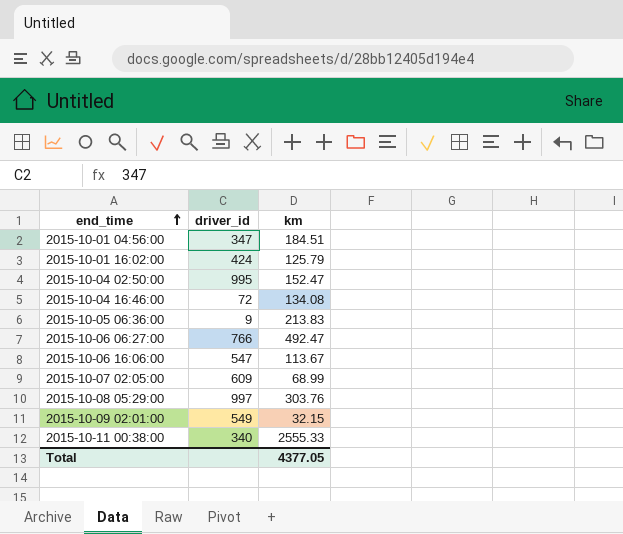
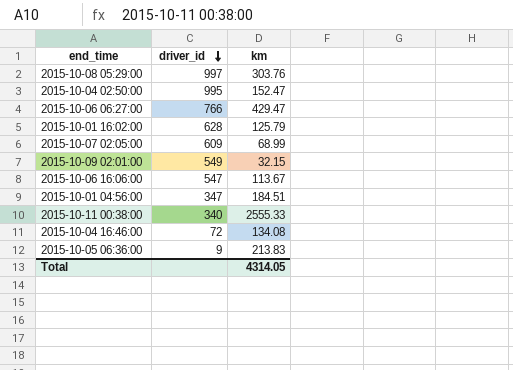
row order: end_time ascending -> driver_id descending
2015-10-06 06:27:00 | km: 492.47 -> 429.47
2015-10-01 16:02:00 | driver_id: 424 -> 628
Total | km: 4377.05 -> 4314.05

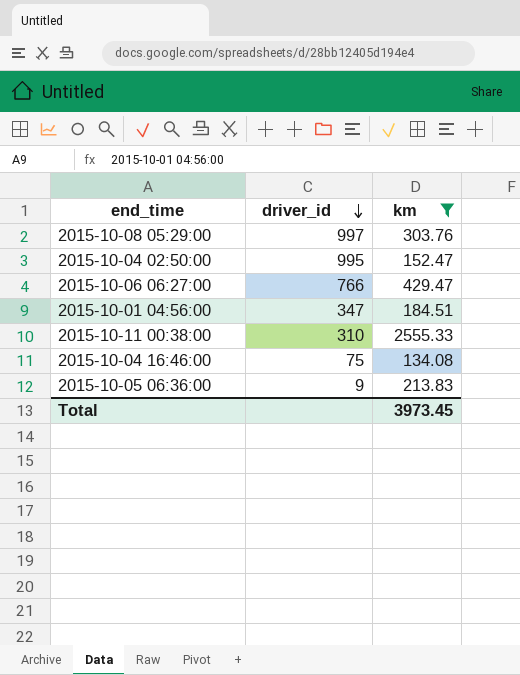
filter: none -> km >= 134.08
2015-10-11 00:38:00 | driver_id: 340 -> 310
2015-10-04 16:46:00 | driver_id: 72 -> 75
Total | km: 4314.05 -> 3973.45

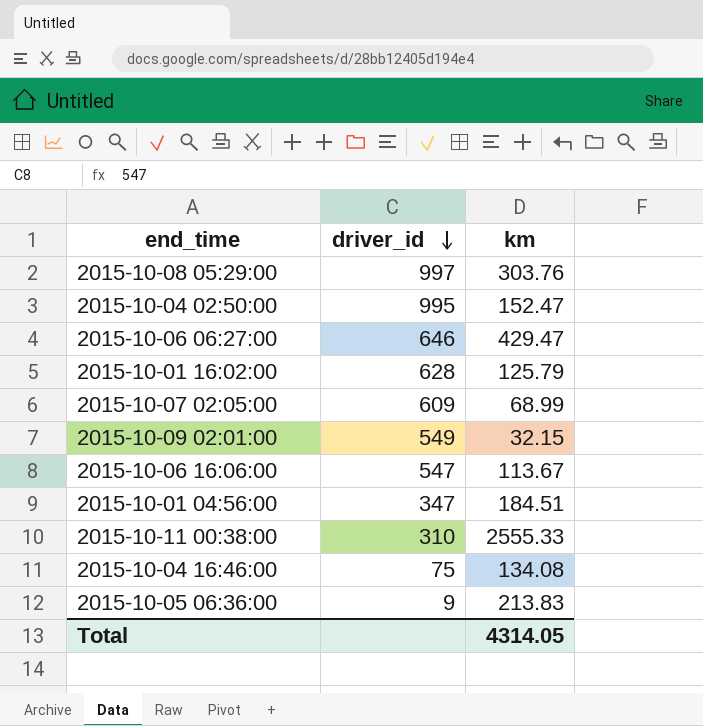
filter: km >= 134.08 -> none
2015-10-06 06:27:00 | driver_id: 766 -> 646
Total | km: 3973.45 -> 4314.05

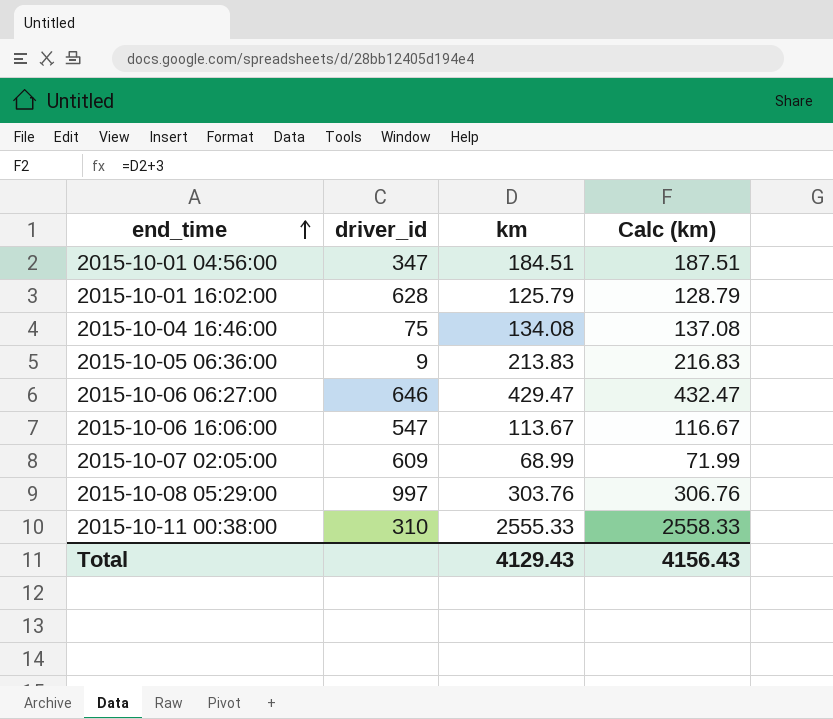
row order: driver_id descending -> end_time ascending
column Calc (km) | formula: none -> [km] + 3
row 2015-10-04 02:50:00: 995 | 152.47 -> none
row 2015-10-09 02:01:00: 549 | 32.15 -> none
Total | km: 4314.05 -> 4129.43

